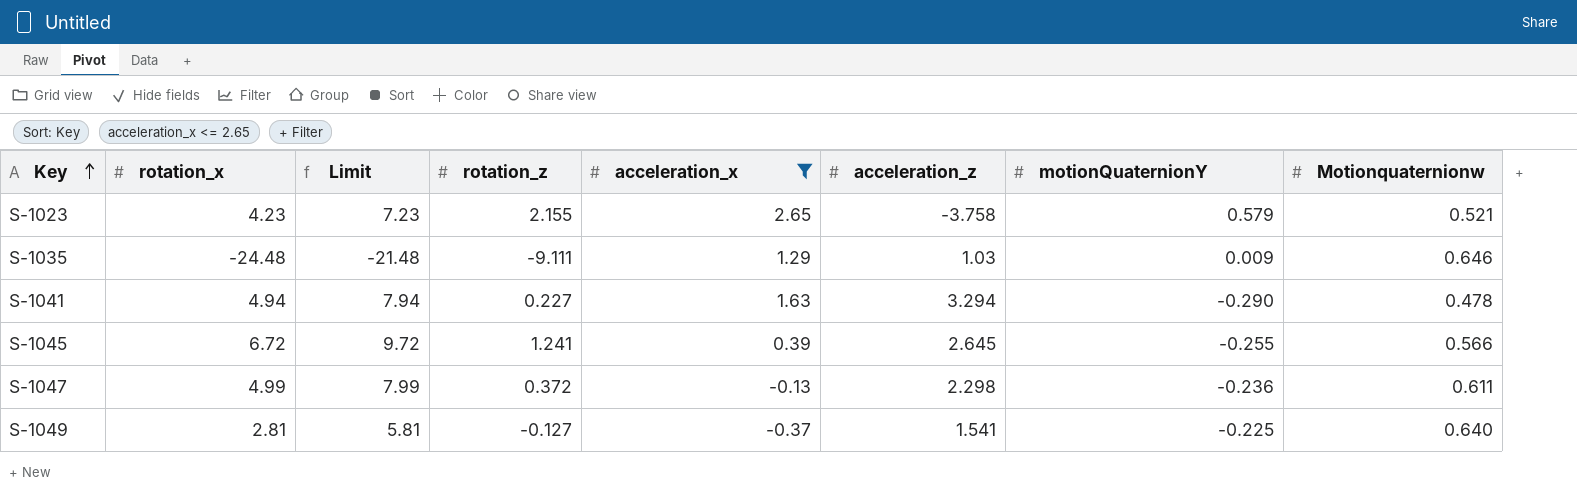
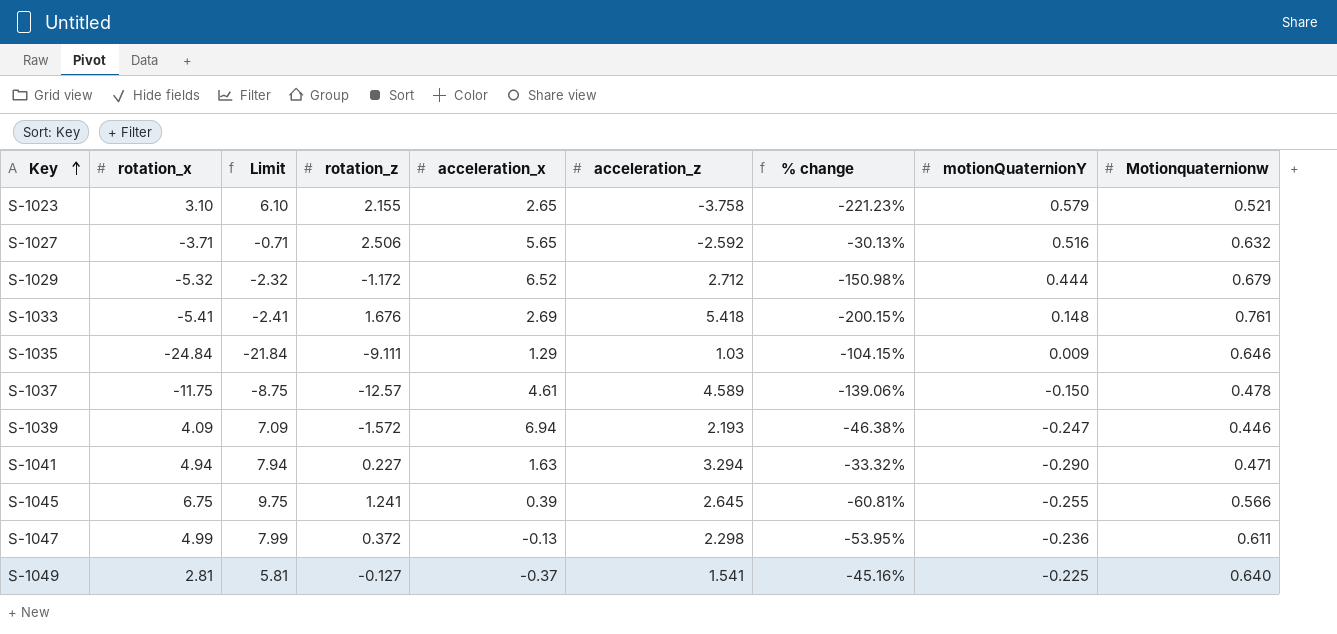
filter: acceleration_x <= 2.65 -> none
column % change | formula: none -> ([acceleration_z] - [rotation_x]) / [rotation_x]
S-1023 | rotation_x: 4.23 -> 3.10
S-1023 | Limit: 7.23 -> 6.10
S-1035 | rotation_x: -24.48 -> -24.84
S-1035 | Limit: -21.48 -> -21.84
S-1041 | Motionquaternionw: 0.478 -> 0.471
S-1045 | rotation_x: 6.72 -> 6.75
S-1045 | Limit: 9.72 -> 9.75

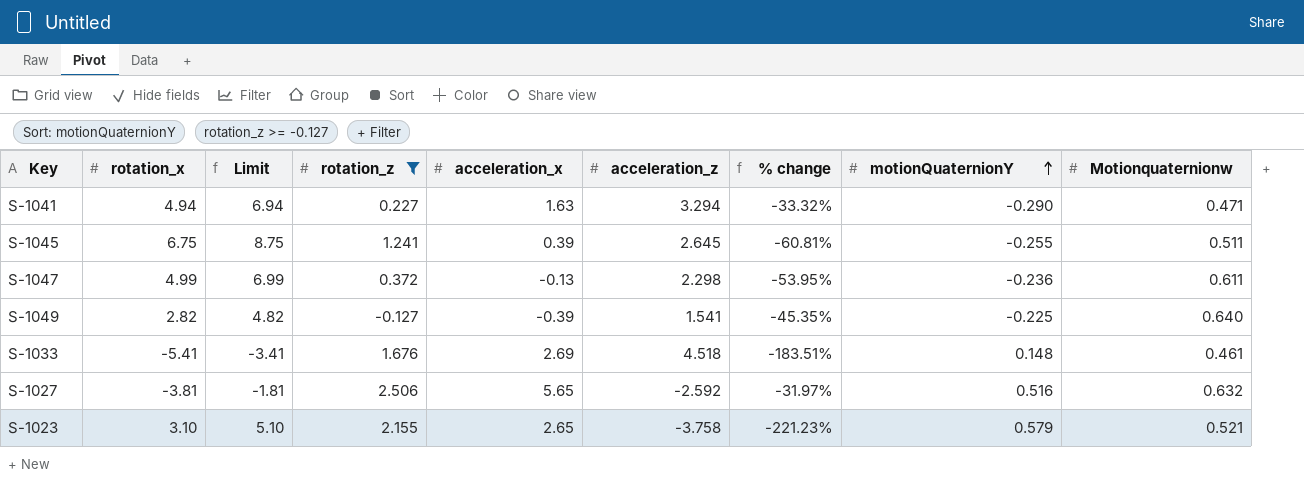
filter: none -> rotation_z >= -0.127
row order: Key ascending -> motionQuaternionY ascending
column Limit | formula: [rotation_x] + 3 -> [rotation_x] + 2
S-1045 | Motionquaternionw: 0.566 -> 0.511
S-1049 | rotation_x: 2.81 -> 2.82
S-1049 | acceleration_x: -0.37 -> -0.39
S-1049 | % change: -45.16% -> -45.35%
S-1033 | acceleration_z: 5.418 -> 4.518
S-1033 | % change: -200.15% -> -183.51%
S-1033 | Motionquaternionw: 0.761 -> 0.461
S-1027 | rotation_x: -3.71 -> -3.81
S-1027 | % change: -30.13% -> -31.97%

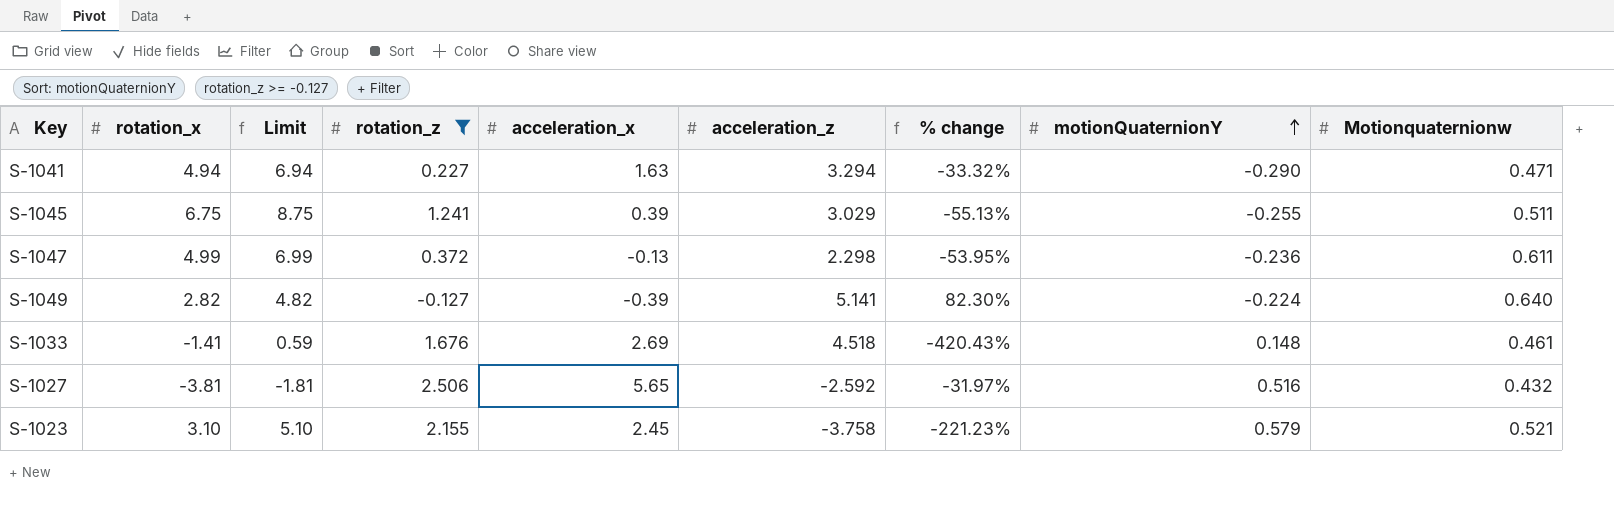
S-1045 | acceleration_z: 2.645 -> 3.029
S-1045 | % change: -60.81% -> -55.13%
S-1049 | acceleration_z: 1.541 -> 5.141
S-1049 | % change: -45.35% -> 82.30%
S-1049 | motionQuaternionY: -0.225 -> -0.224
S-1033 | rotation_x: -5.41 -> -1.41
S-1033 | Limit: -3.41 -> 0.59
S-1033 | % change: -183.51% -> -420.43%
S-1027 | Motionquaternionw: 0.632 -> 0.432
S-1023 | acceleration_x: 2.65 -> 2.45

